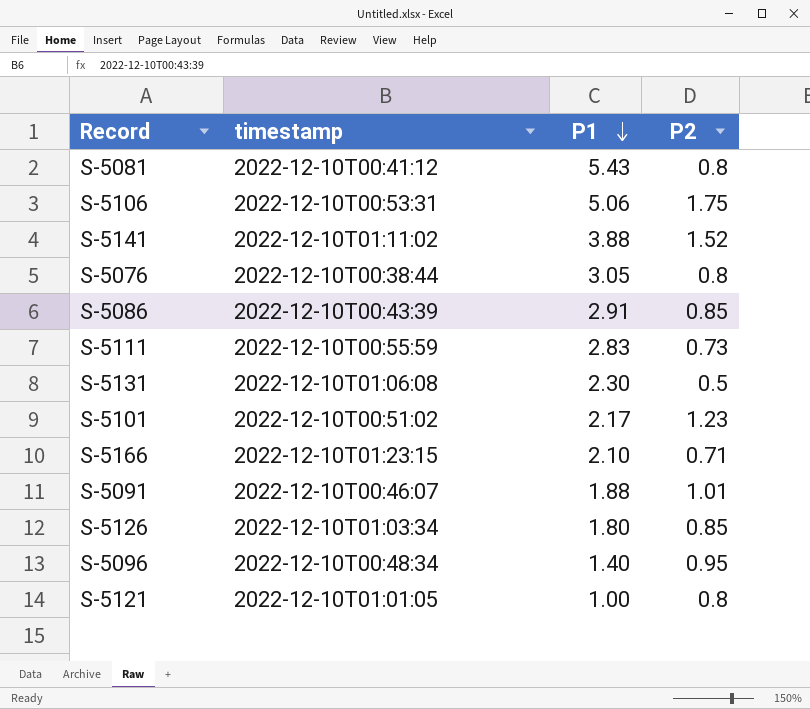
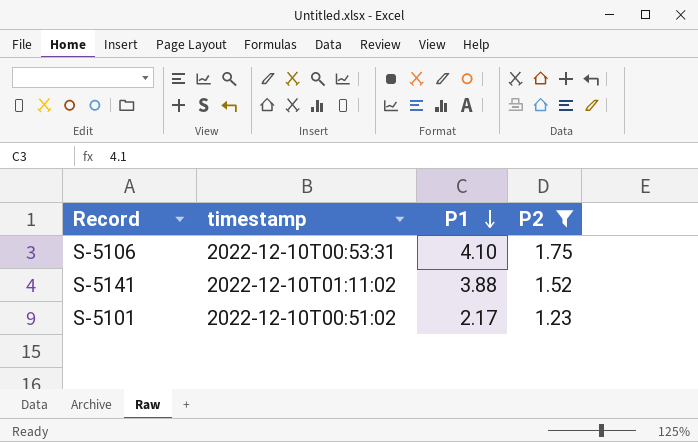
filter: none -> P2 >= 1.23
S-5106 | P1: 5.06 -> 4.10

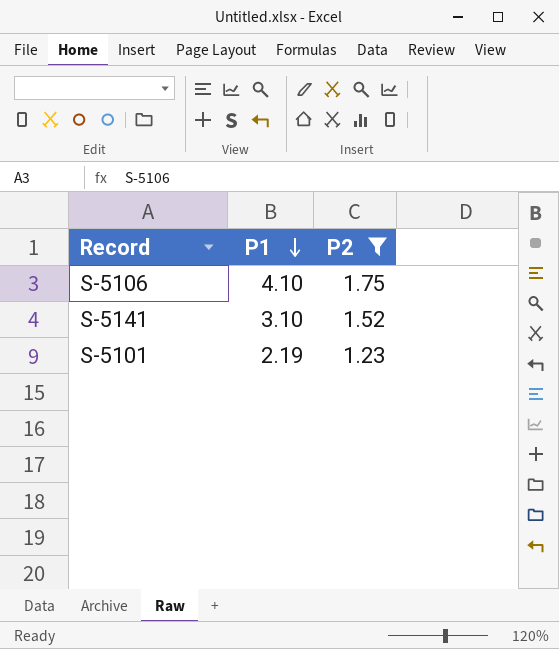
column timestamp | position: 2 -> none
S-5141 | P1: 3.88 -> 3.10
S-5101 | P1: 2.17 -> 2.19

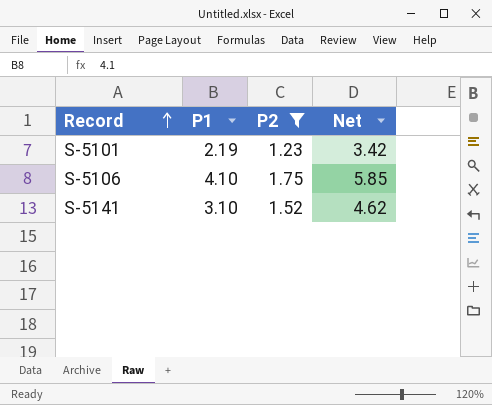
row order: P1 descending -> Record ascending
column Net | formula: none -> [P1] + [P2]

